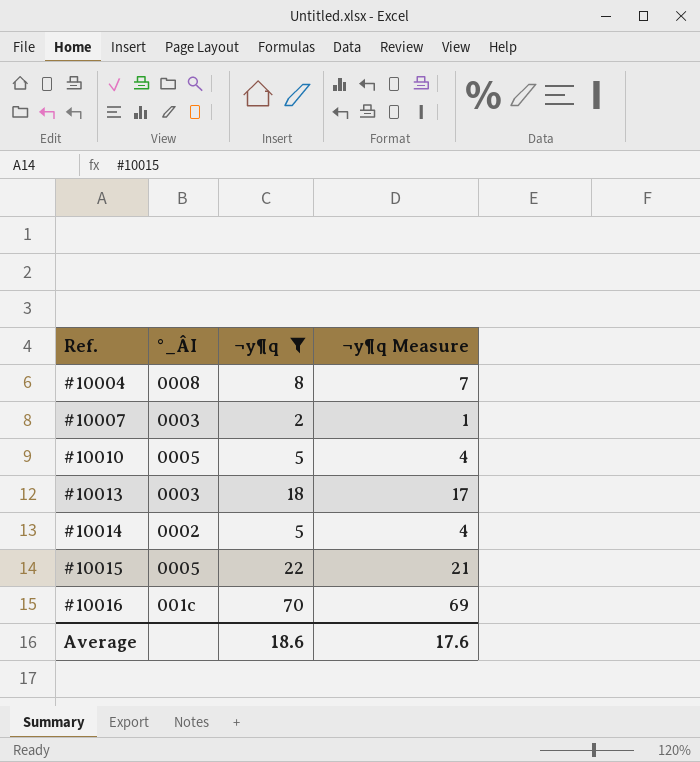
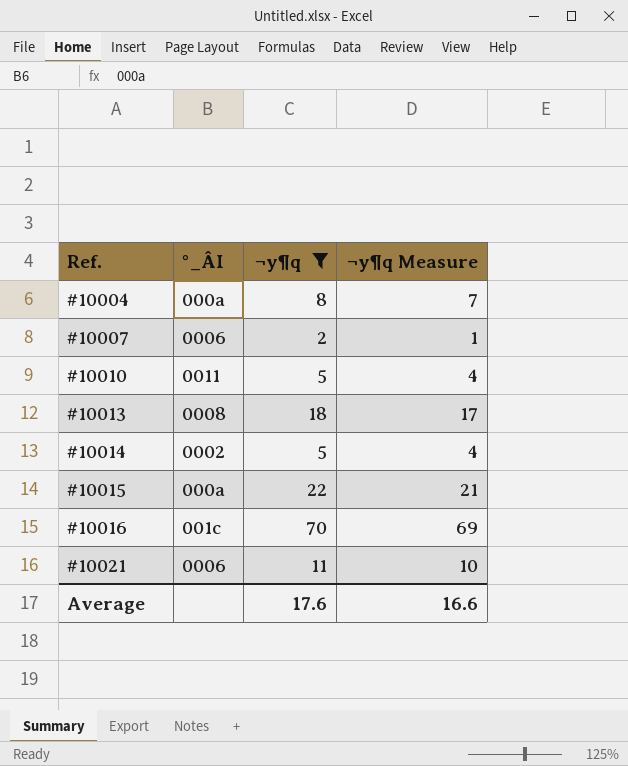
#10004 | °_ÂI: 0008 -> 000a
#10007 | °_ÂI: 0003 -> 0006
#10010 | °_ÂI: 0005 -> 0011
#10013 | °_ÂI: 0003 -> 0008
#10015 | °_ÂI: 0005 -> 000a
row #10021: none -> 0006 | 11 | 10
Average | ¬y¶q: 18.6 -> 17.6
Average | ¬y¶q Measure: 17.6 -> 16.6

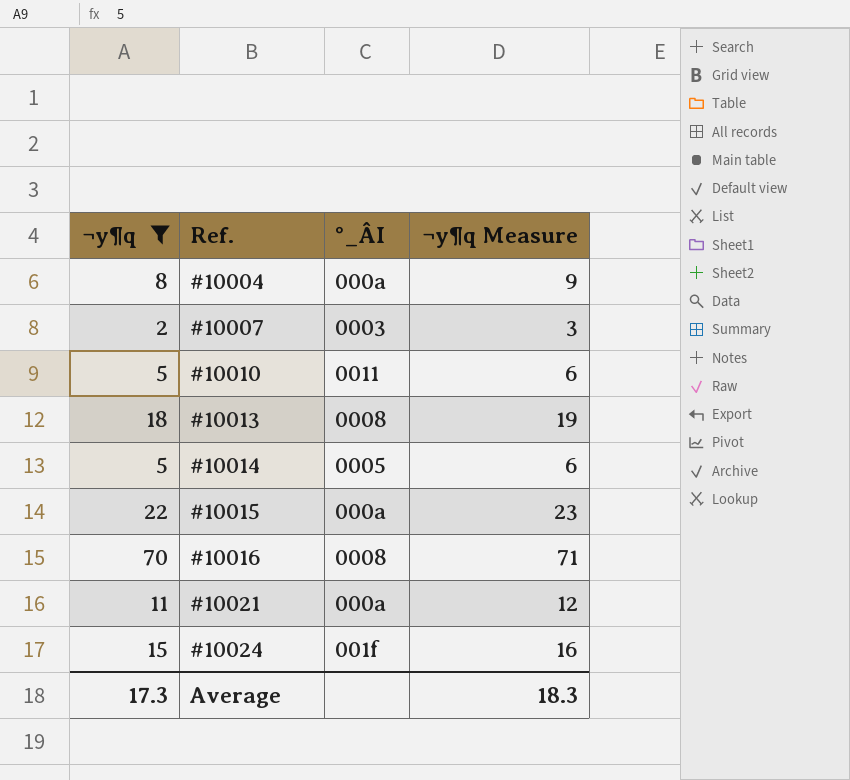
column ¬y¶q | position: 3 -> 1
column ¬y¶q Measure | formula: [¬y¶q] - 1 -> [¬y¶q] + 1
#10007 | °_ÂI: 0006 -> 0003
#10014 | °_ÂI: 0002 -> 0005
#10016 | °_ÂI: 001c -> 0008
#10021 | °_ÂI: 0006 -> 000a
row #10024: none -> 15 | 001f | 16
Average | ¬y¶q: 17.6 -> 17.3
Average | ¬y¶q Measure: 16.6 -> 18.3

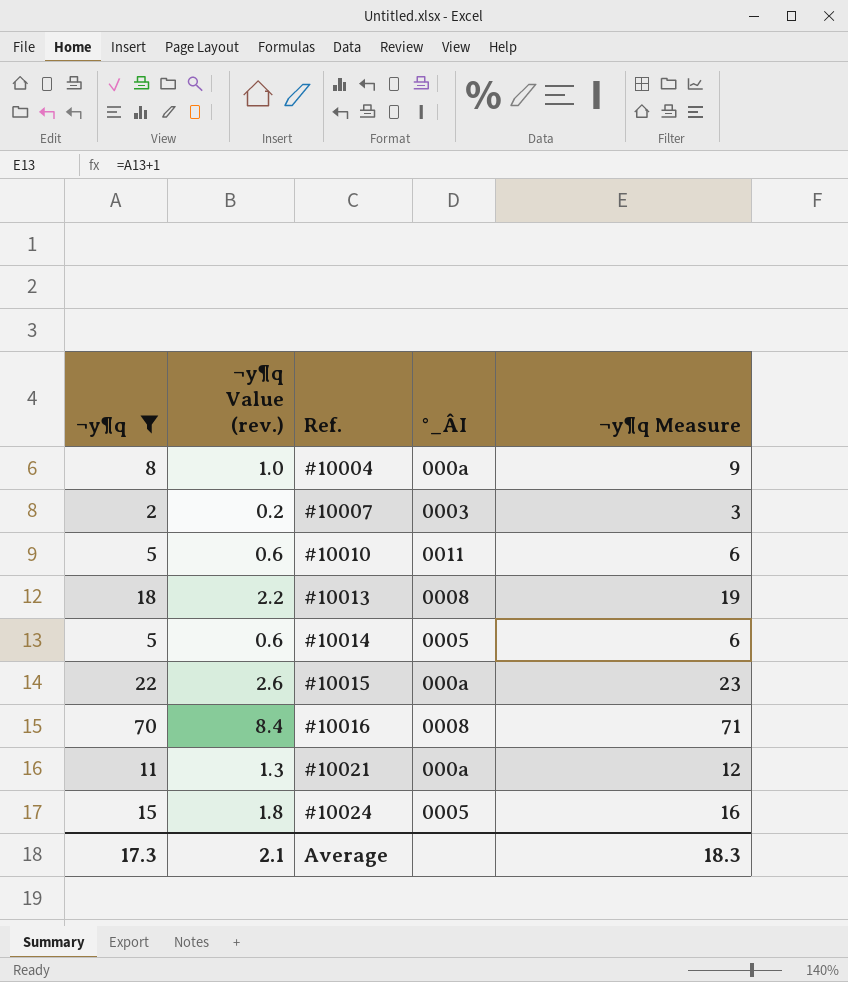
column ¬y¶q Value (rev.) | formula: none -> [¬y¶q] * 0.12
#10024 | °_ÂI: 001f -> 0005

